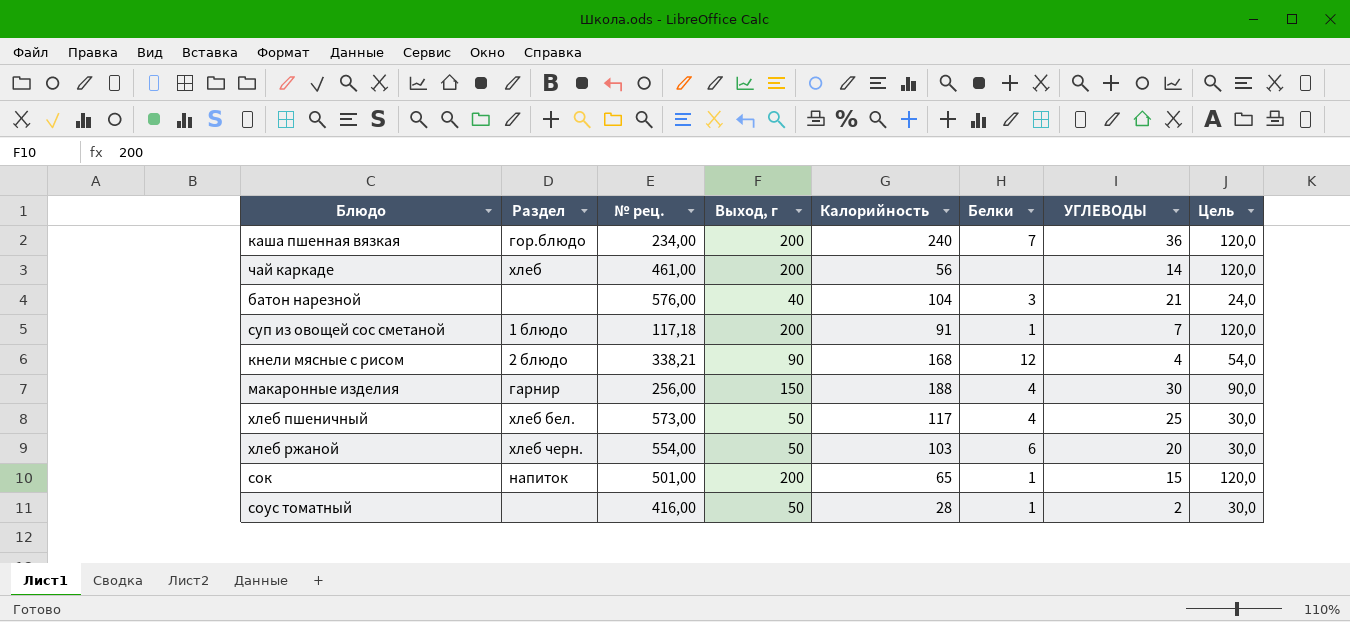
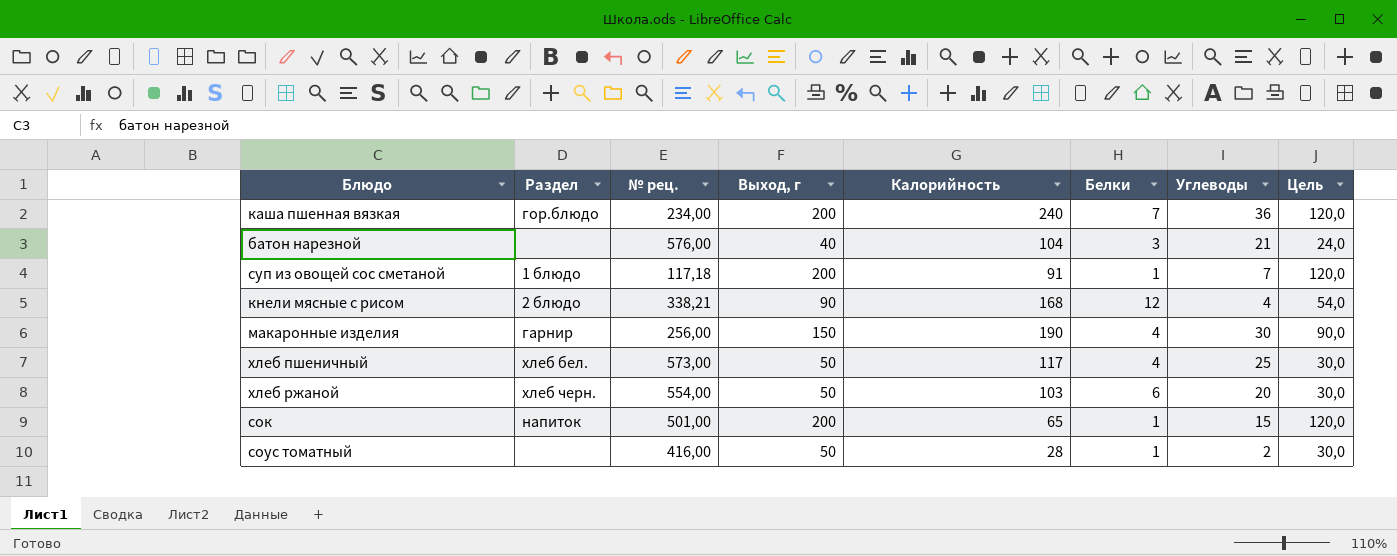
column name: УГЛЕВОДЫ -> Углеводы
row чай каркаде: хлеб | 461,00 | 200 | 56 | none | 14 | 120,0 -> none
макаронные изделия | Калорийность: 188 -> 190

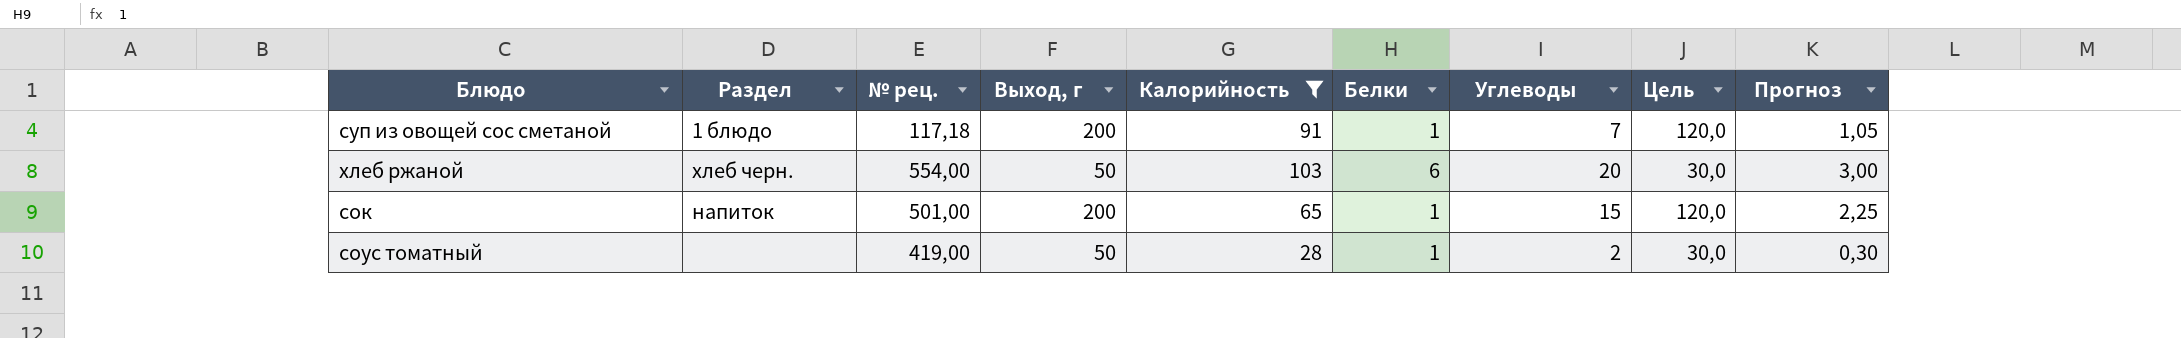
filter: none -> Калорийность <= 103
column Прогноз | formula: none -> [Углеводы] * 0,15
соус томатный | № рец.: 416,00 -> 419,00

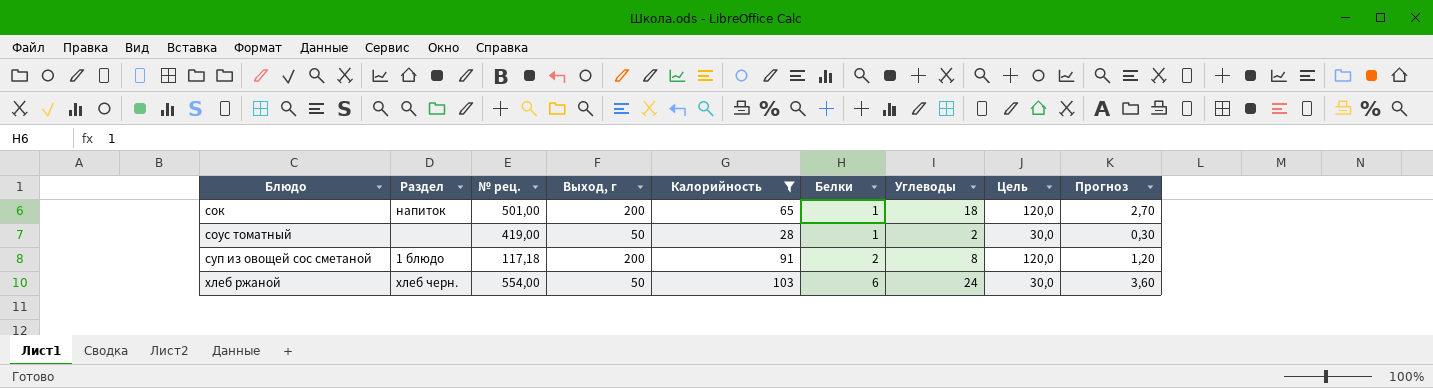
row order: none -> Блюдо ascending
сок | Углеводы: 15 -> 18
сок | Прогноз: 2,25 -> 2,70
суп из овощей сос сметаной | Белки: 1 -> 2
суп из овощей сос сметаной | Углеводы: 7 -> 8
суп из овощей сос сметаной | Прогноз: 1,05 -> 1,20
хлеб ржаной | Углеводы: 20 -> 24
хлеб ржаной | Прогноз: 3,00 -> 3,60

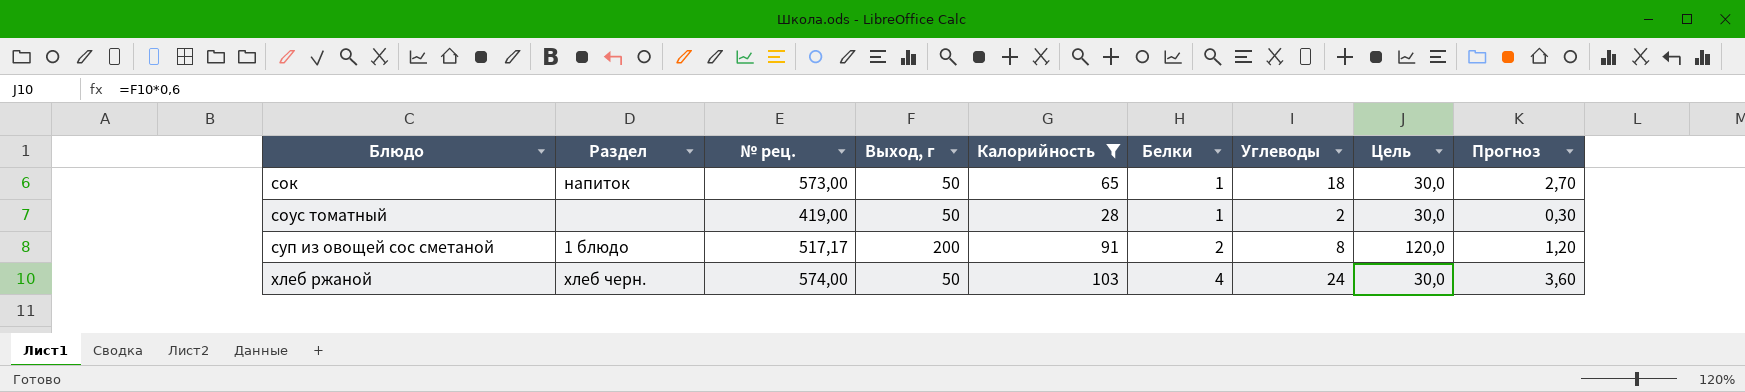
сок | № рец.: 501,00 -> 573,00
сок | Выход, г: 200 -> 50
сок | Цель: 120,0 -> 30,0
суп из овощей сос сметаной | № рец.: 117,18 -> 517,17
хлеб ржаной | № рец.: 554,00 -> 574,00
хлеб ржаной | Белки: 6 -> 4

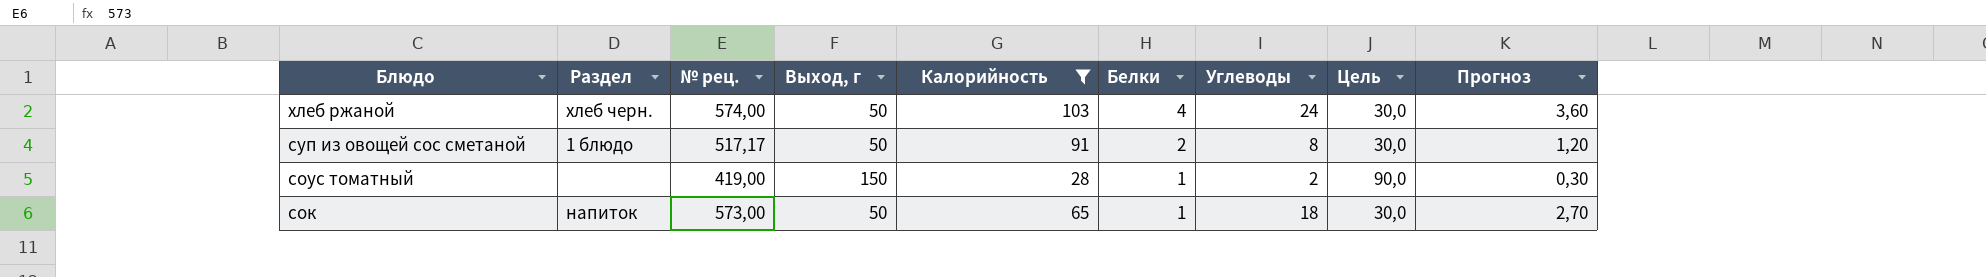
row order: Блюдо ascending -> Блюдо descending
суп из овощей сос сметаной | Выход, г: 200 -> 50
суп из овощей сос сметаной | Цель: 120,0 -> 30,0
соус томатный | Выход, г: 50 -> 150
соус томатный | Цель: 30,0 -> 90,0

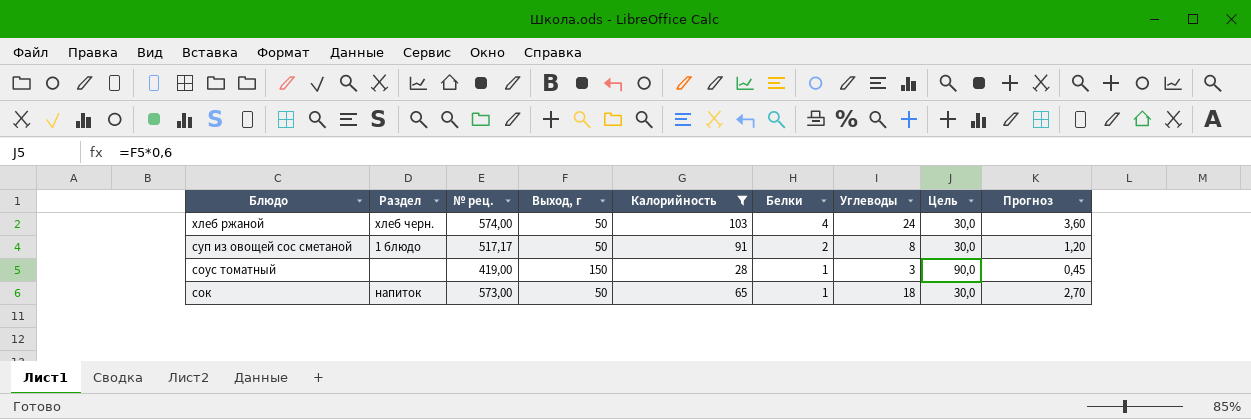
соус томатный | Углеводы: 2 -> 3
соус томатный | Прогноз: 0,30 -> 0,45

